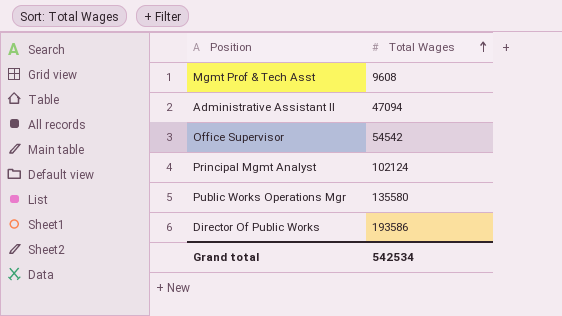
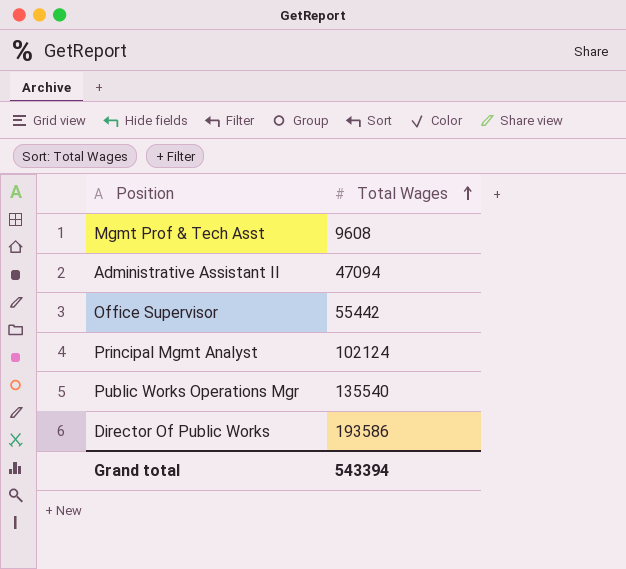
Office Supervisor | Total Wages: 54542 -> 55442
Public Works Operations Mgr | Total Wages: 135580 -> 135540
Grand total | Total Wages: 542534 -> 543394

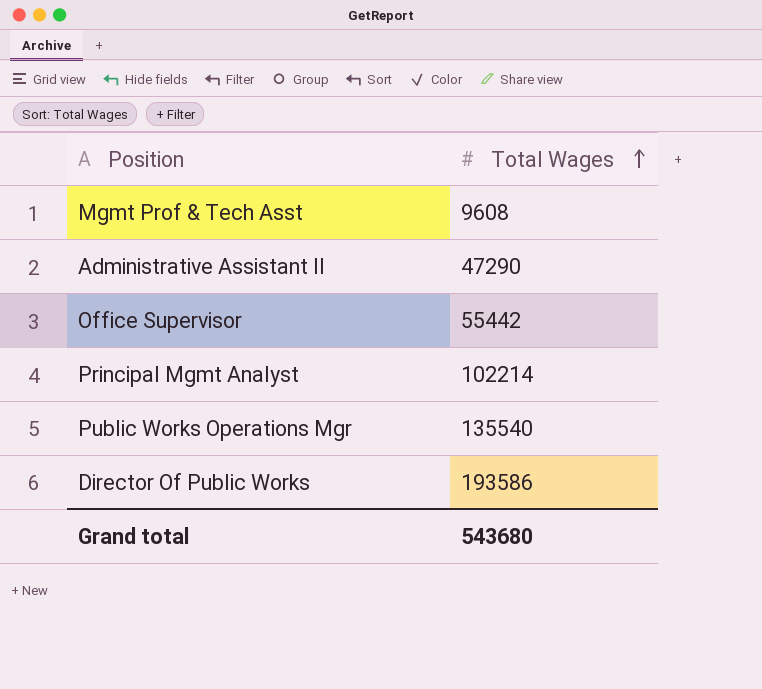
Administrative Assistant II | Total Wages: 47094 -> 47290
Principal Mgmt Analyst | Total Wages: 102124 -> 102214
Grand total | Total Wages: 543394 -> 543680

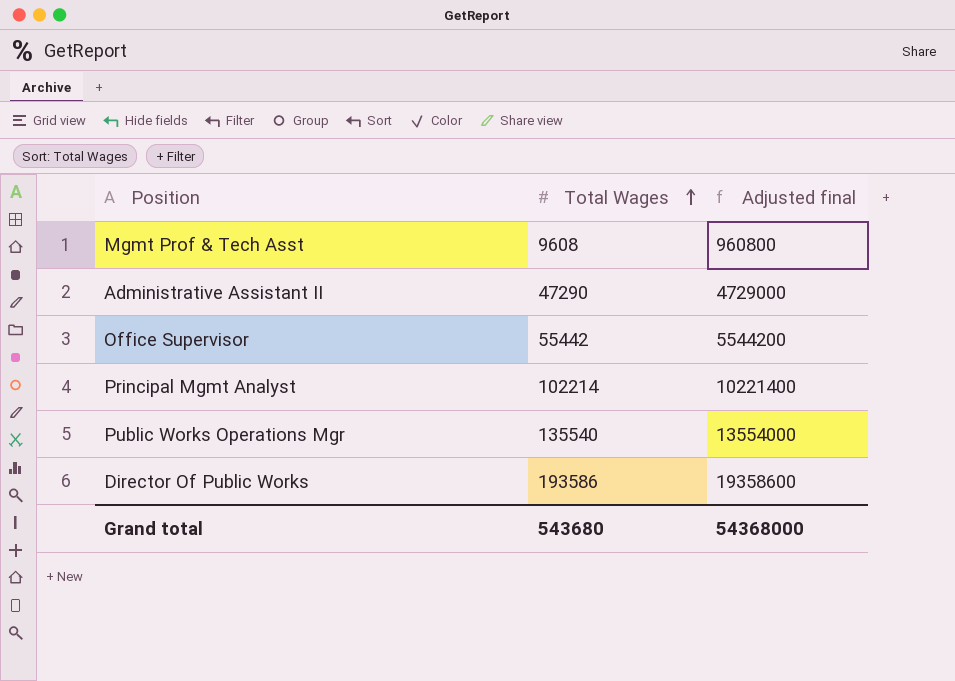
column Adjusted final | formula: none -> [Total Wages] * 100

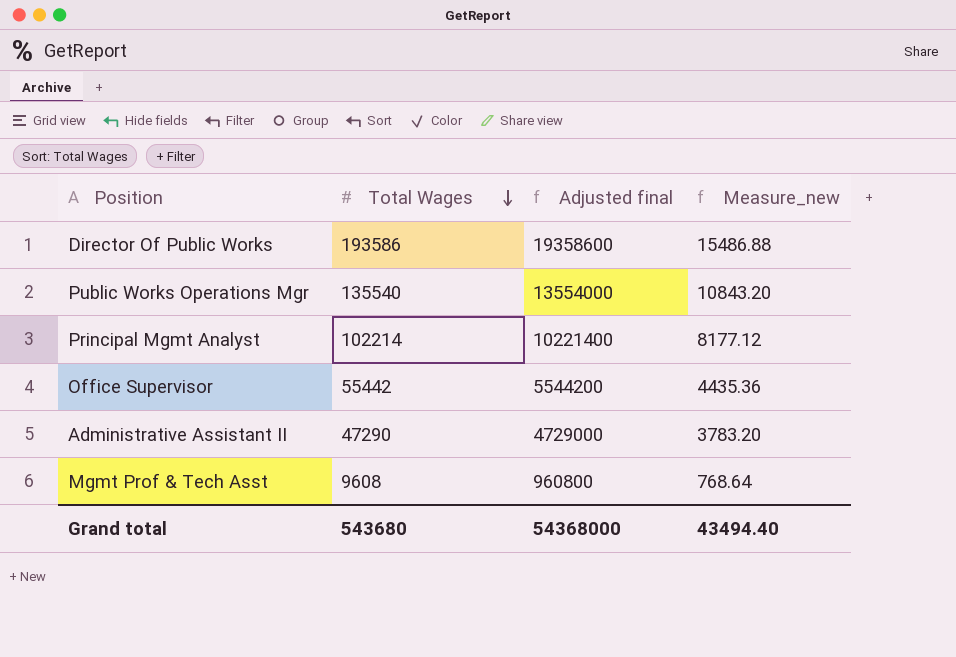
row order: Total Wages ascending -> Total Wages descending
column Measure_new | formula: none -> [Total Wages] * 0.08

